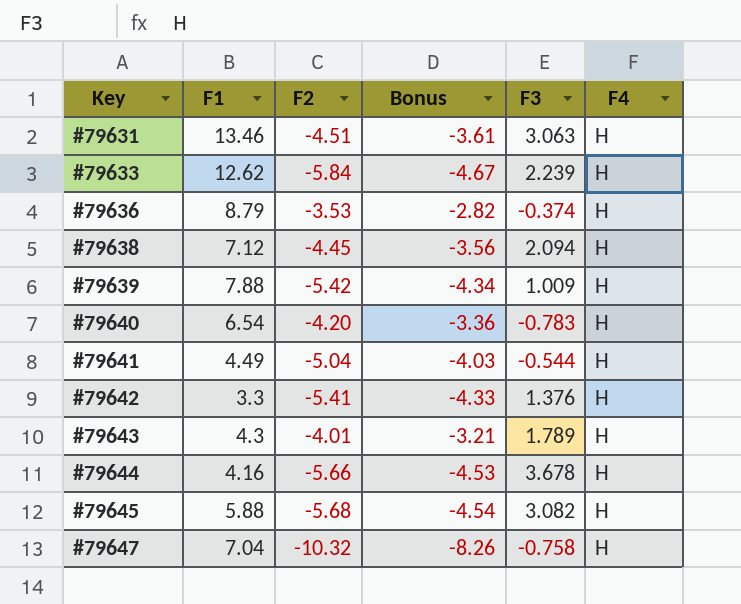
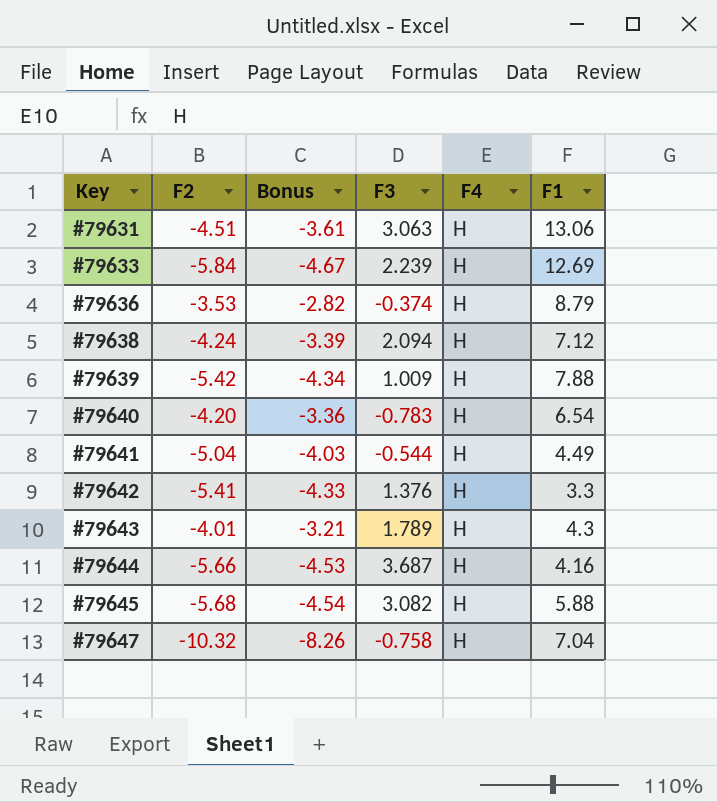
column F1 | position: 2 -> 6
#79631 | F1: 13.46 -> 13.06
#79633 | F1: 12.62 -> 12.69
#79638 | F2: -4.45 -> -4.24
#79638 | Bonus: -3.56 -> -3.39
#79644 | F3: 3.678 -> 3.687

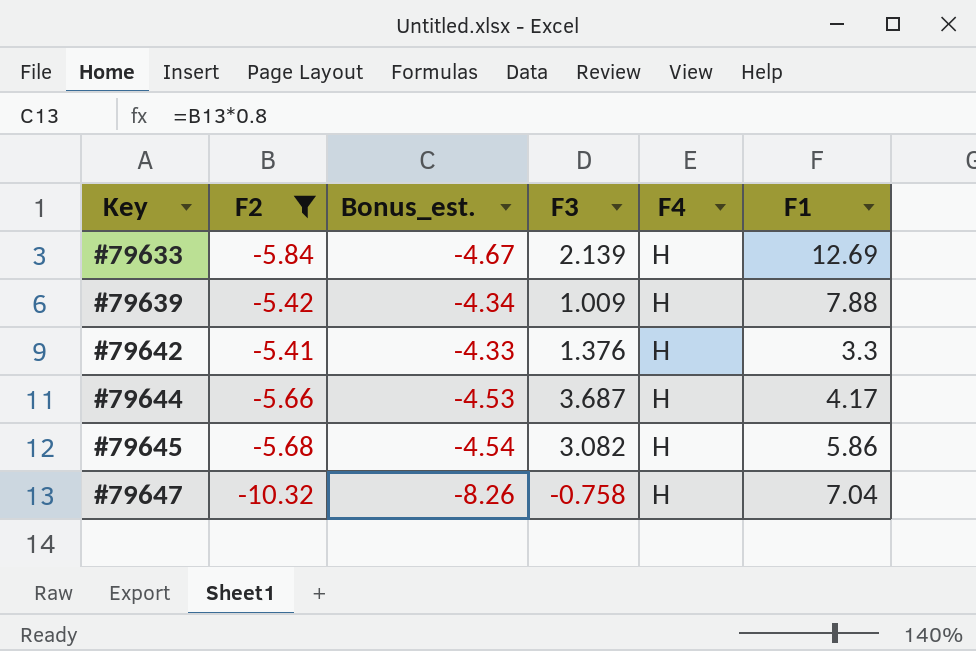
filter: none -> F2 <= -5.41
column name: Bonus -> Bonus_est.
#79633 | F3: 2.239 -> 2.139
#79644 | F1: 4.16 -> 4.17
#79645 | F1: 5.88 -> 5.86

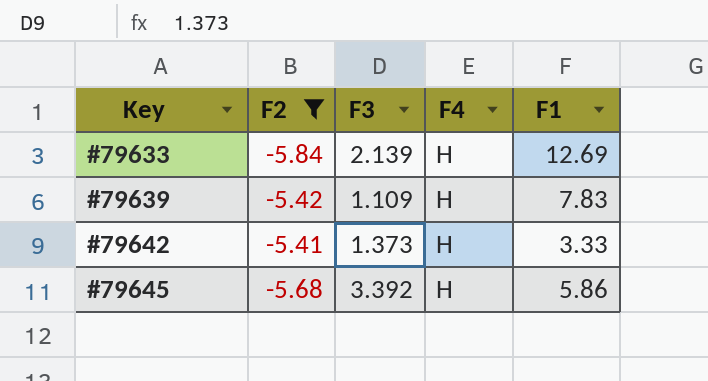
column Bonus_est. | formula: [F2] * 0.8 -> none
row #79644: -5.66 | -4.53 | 3.687 | H | 4.17 -> none
row #79647: -10.32 | -8.26 | -0.758 | H | 7.04 -> none
#79639 | F3: 1.009 -> 1.109
#79639 | F1: 7.88 -> 7.83
#79642 | F3: 1.376 -> 1.373
#79642 | F1: 3.3 -> 3.33
#79645 | F3: 3.082 -> 3.392

